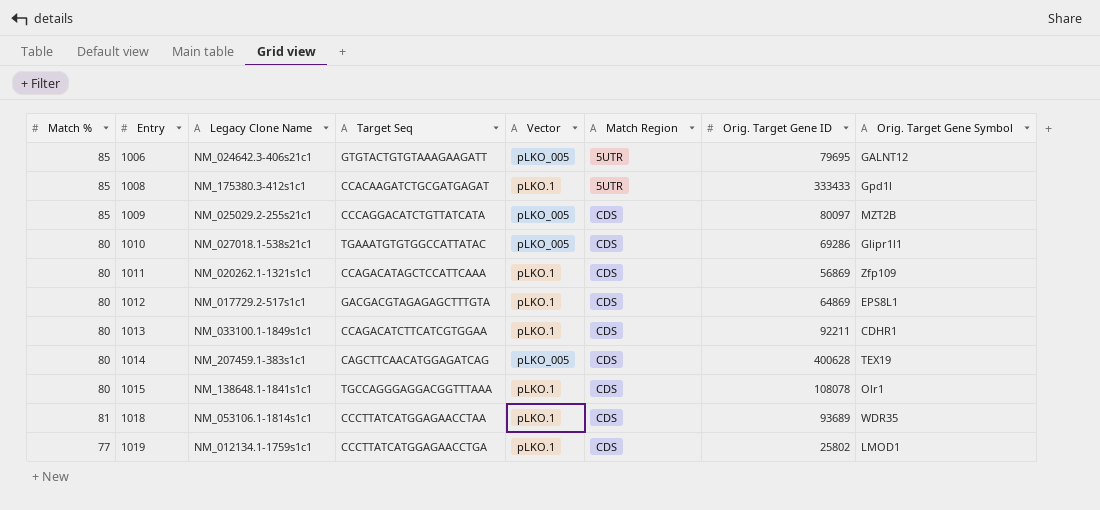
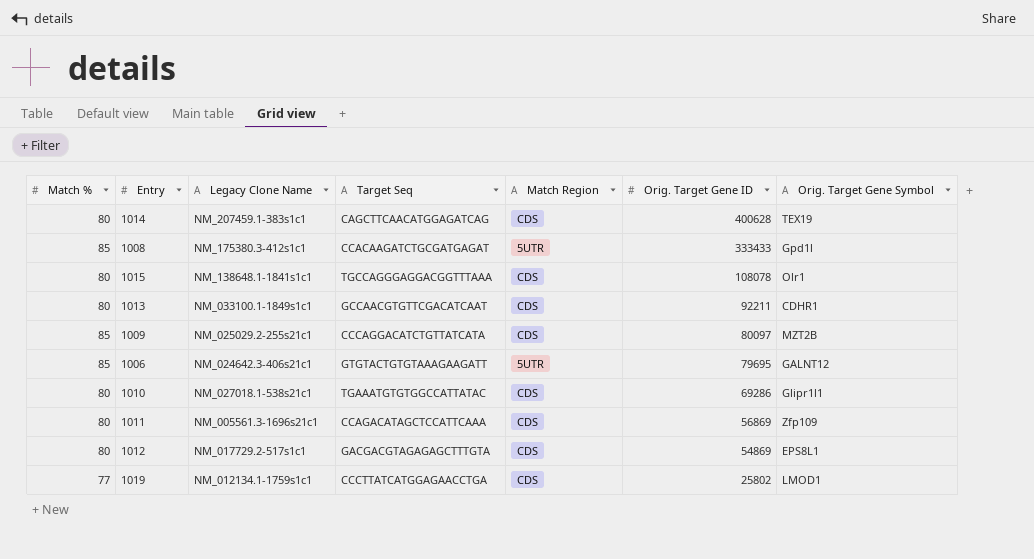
row order: Entry ascending -> Orig. Target Gene ID descending
column Vector | position: 5 -> none
row 1018: 81 | NM_053106.1-1814s1c1 | CCCTTATCATGGAGAACCTAA | pLKO.1 | CDS | 93689 | WDR35 -> none
1013 | Target Seq: CCAGACATCTTCATCGTGGAA -> GCCAACGTGTTCGACATCAAT
1011 | Legacy Clone Name: NM_020262.1-1321s1c1 -> NM_005561.3-1696s21c1
1012 | Orig. Target Gene ID: 64869 -> 54869

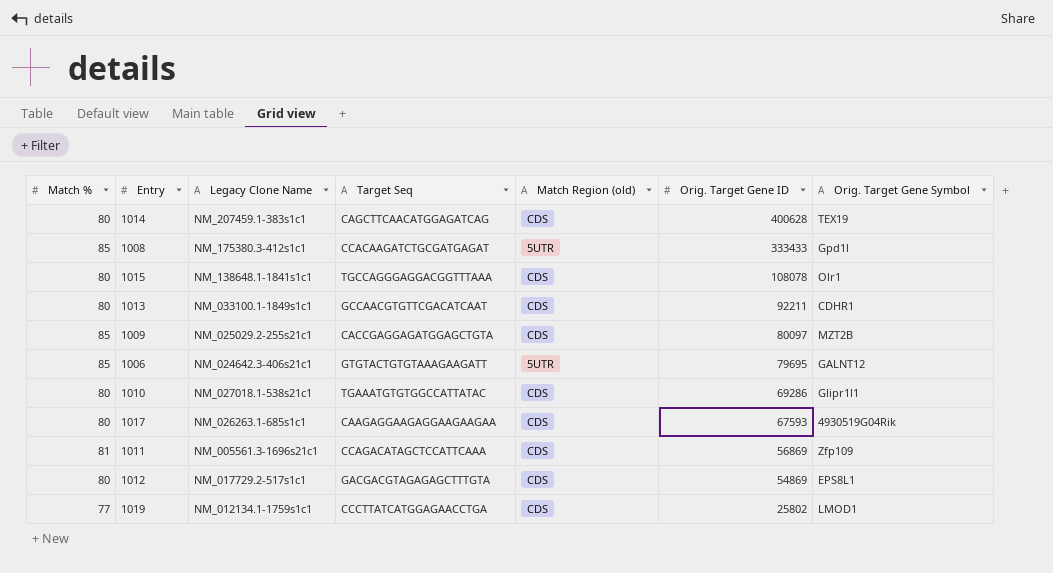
column name: Match Region -> Match Region (old)
1009 | Target Seq: CCCAGGACATCTGTTATCATA -> CACCGAGGAGATGGAGCTGTA
row 1017: none -> 80 | NM_026263.1-685s1c1 | CAAGAGGAAGAGGAAGAAGAA | CDS | 67593 | 4930519G04Rik
1011 | Match %: 80 -> 81

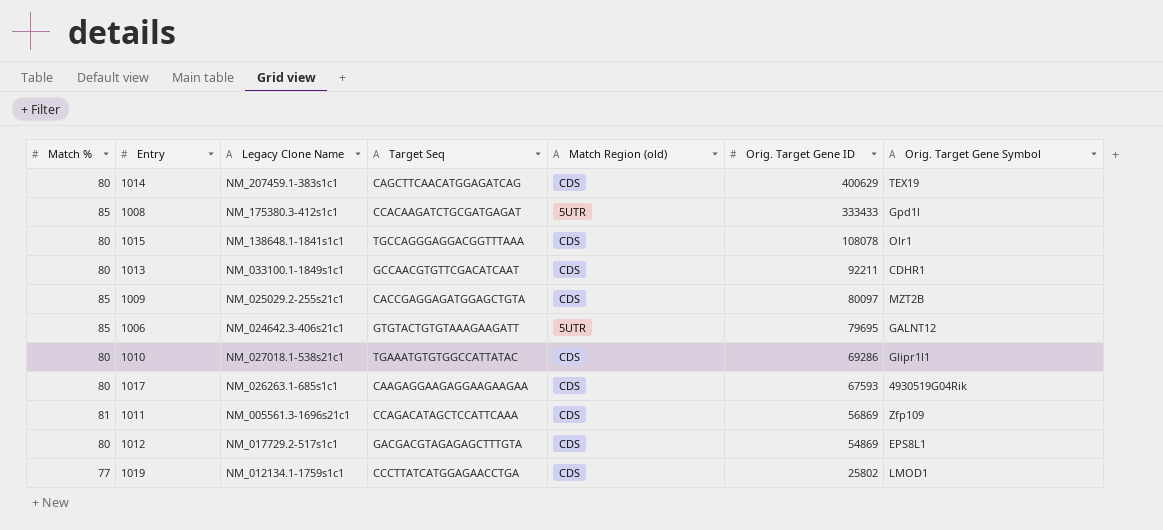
1014 | Orig. Target Gene ID: 400628 -> 400629

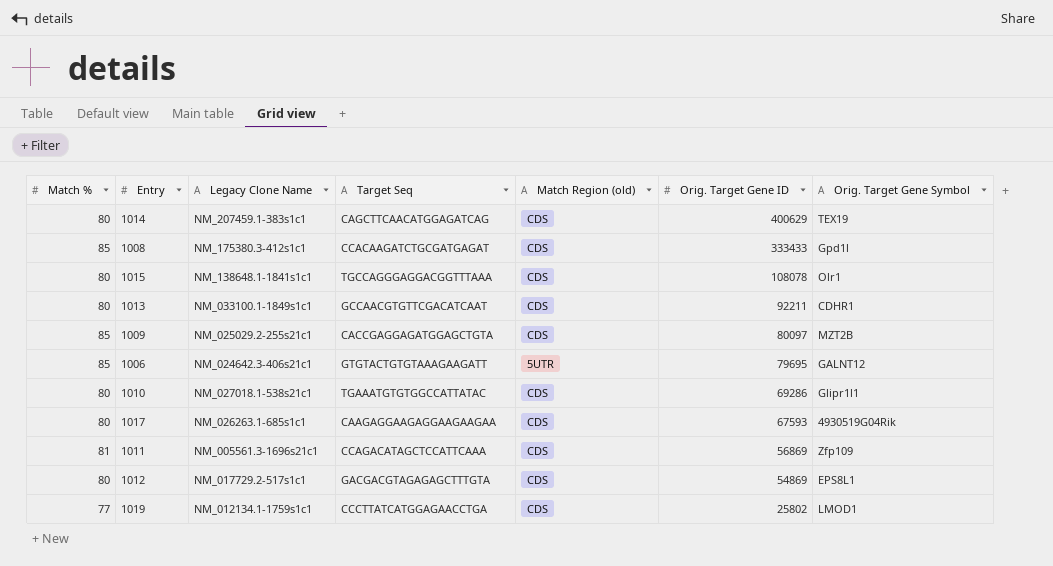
1008 | Match Region (old): 5UTR -> CDS

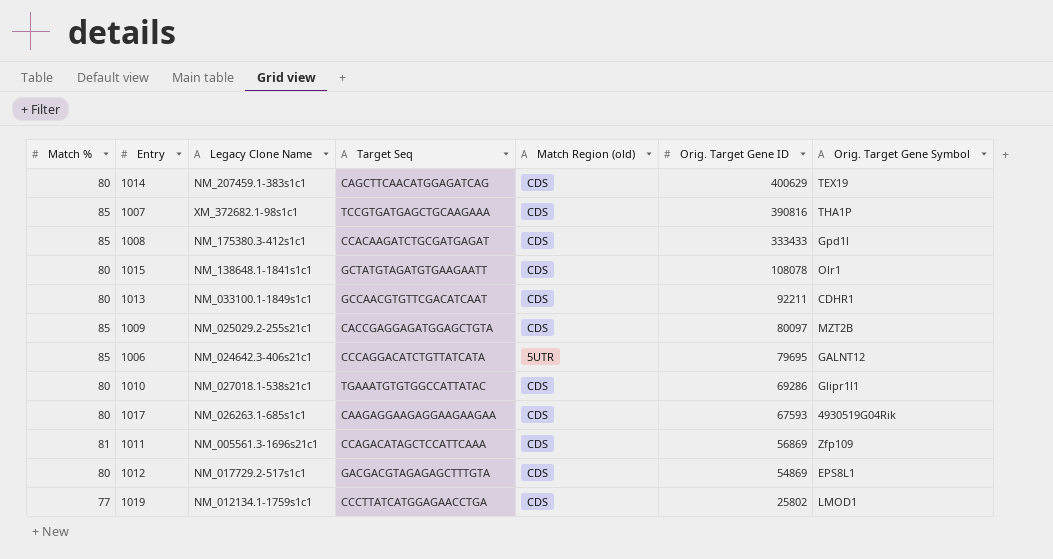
row 1007: none -> 85 | XM_372682.1-98s1c1 | TCCGTGATGAGCTGCAAGAAA | CDS | 390816 | THA1P
1015 | Target Seq: TGCCAGGGAGGACGGTTTAAA -> GCTATGTAGATGTGAAGAATT
1006 | Target Seq: GTGTACTGTGTAAAGAAGATT -> CCCAGGACATCTGTTATCATA

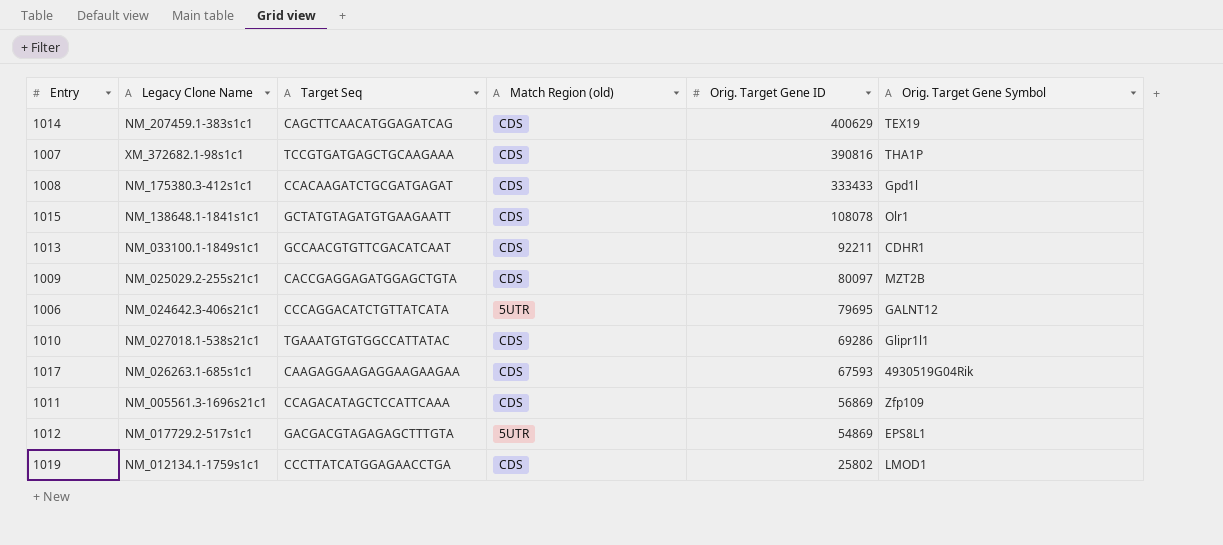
column Match % | position: 1 -> none
1012 | Match Region (old): CDS -> 5UTR

